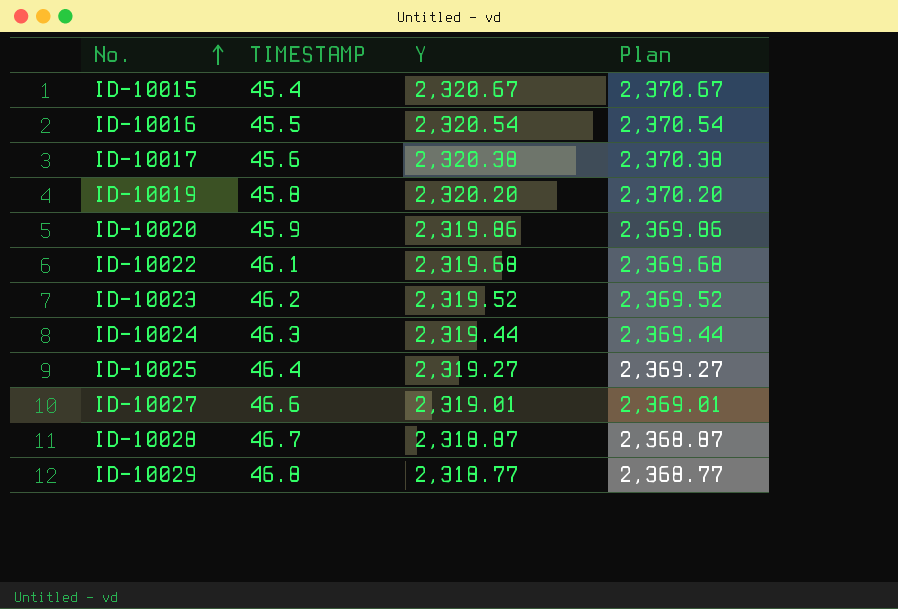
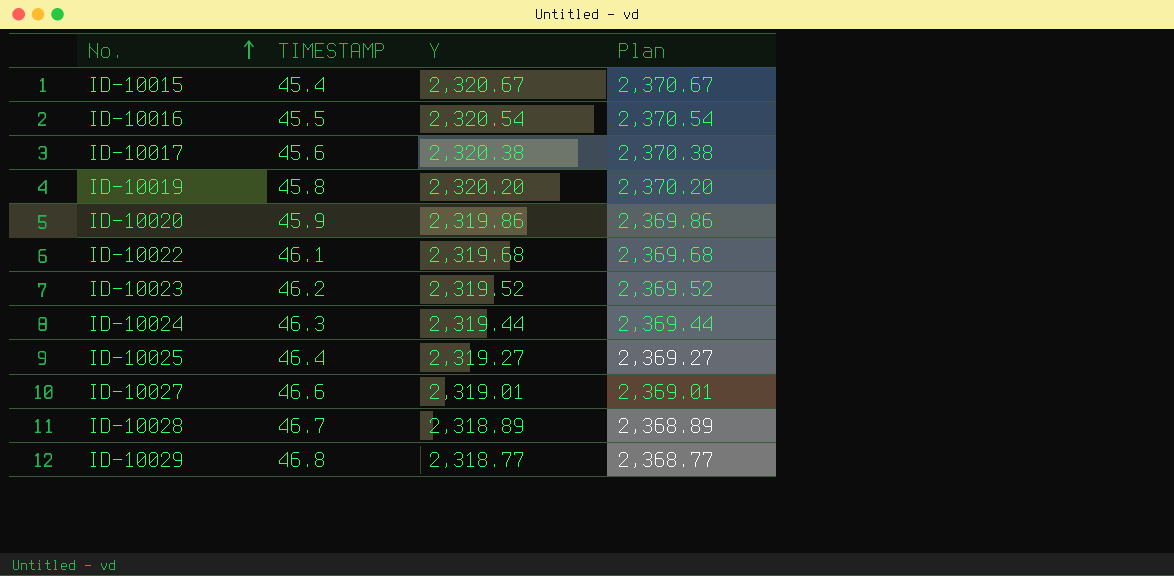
ID-10028 | Y: 2,318.87 -> 2,318.89
ID-10028 | Plan: 2,368.87 -> 2,368.89

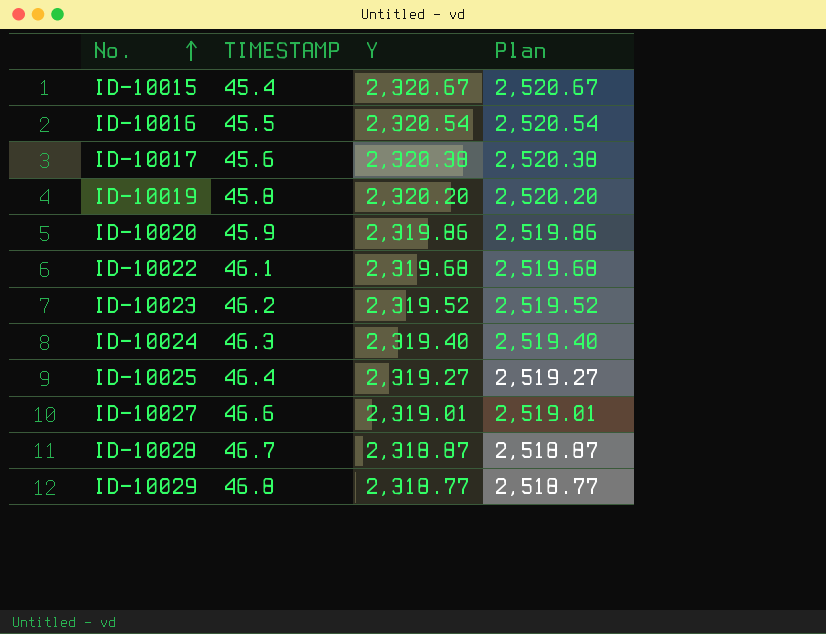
column Plan | formula: [Y] + 50 -> [Y] + 200
ID-10024 | Y: 2,319.44 -> 2,319.40
ID-10028 | Y: 2,318.89 -> 2,318.87

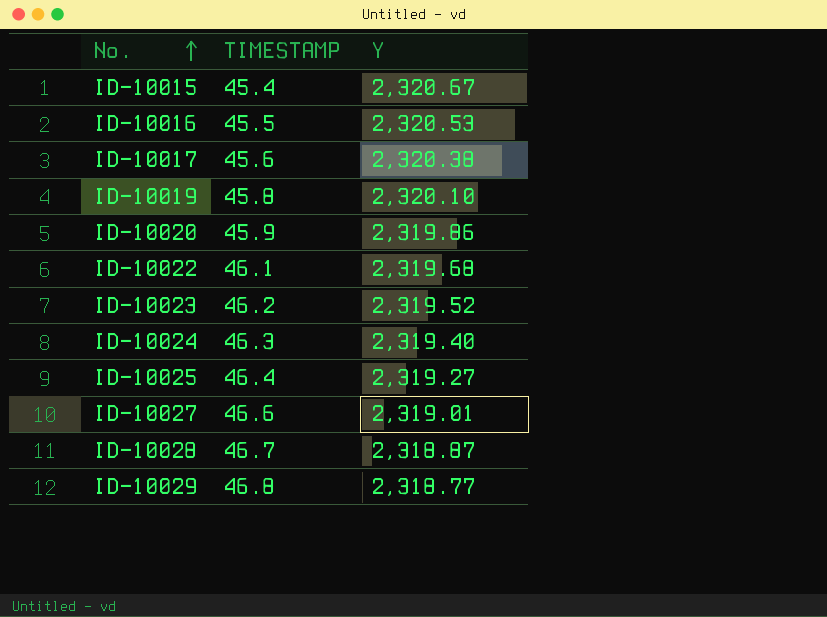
column Plan | formula: [Y] + 200 -> none
ID-10016 | Y: 2,320.54 -> 2,320.53
ID-10019 | Y: 2,320.20 -> 2,320.10

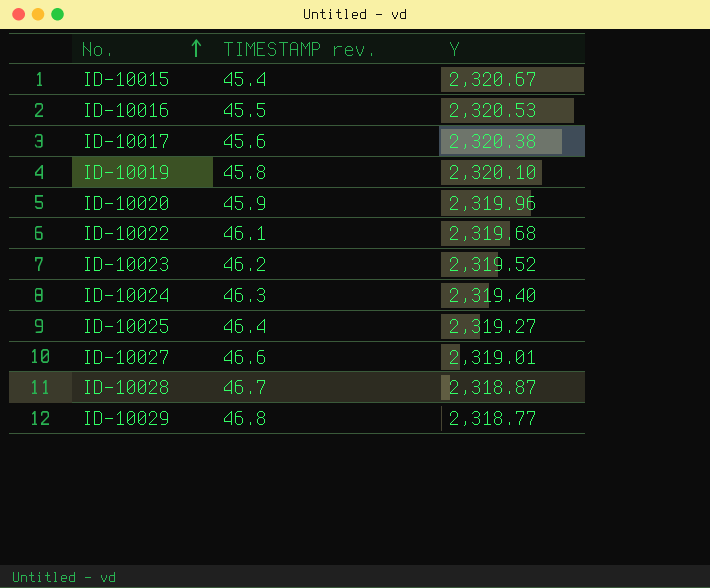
column name: TIMESTAMP -> TIMESTAMP rev.
ID-10020 | Y: 2,319.86 -> 2,319.96

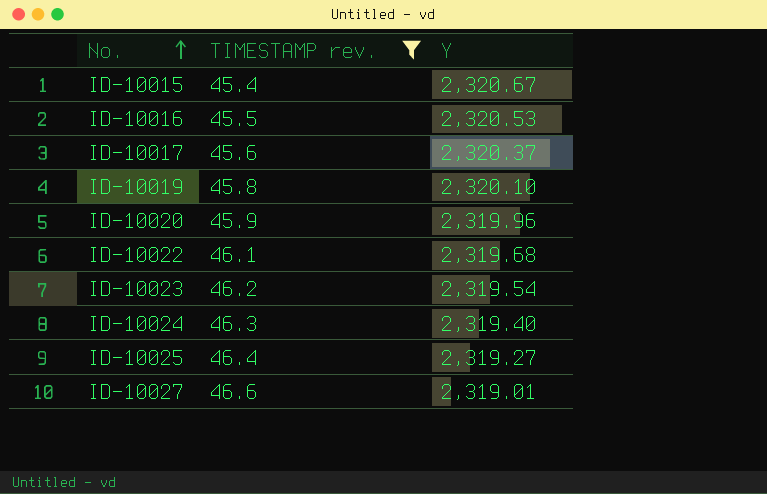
filter: none -> TIMESTAMP rev. <= 46.6
ID-10017 | Y: 2,320.38 -> 2,320.37
ID-10023 | Y: 2,319.52 -> 2,319.54

